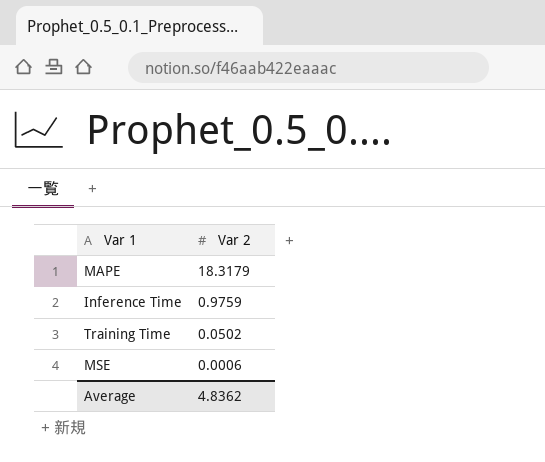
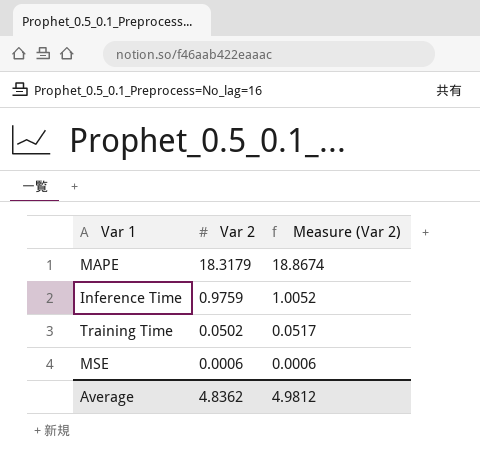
column Measure (Var 2) | formula: none -> [Var 2] * 1.03

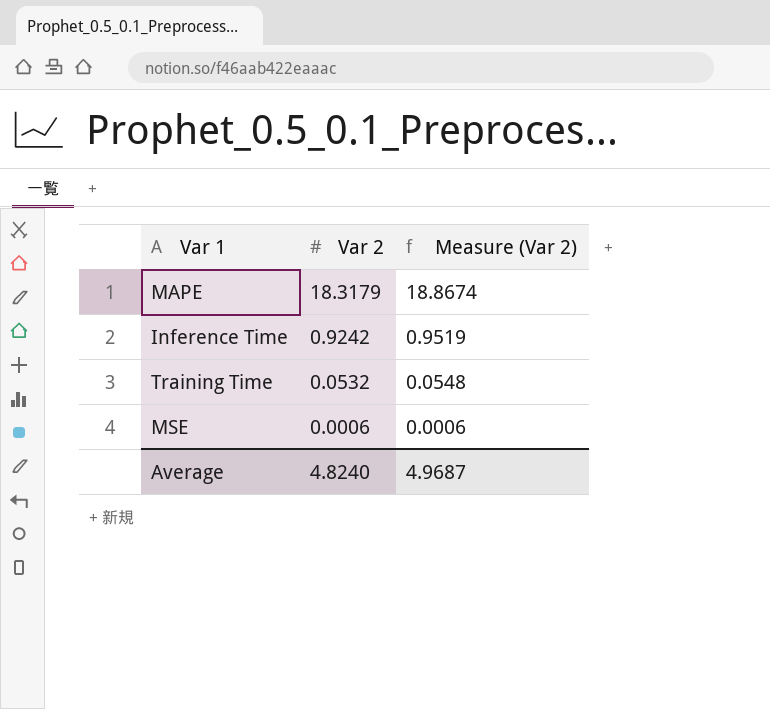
Inference Time | Var 2: 0.9759 -> 0.9242
Inference Time | Measure (Var 2): 1.0052 -> 0.9519
Training Time | Var 2: 0.0502 -> 0.0532
Training Time | Measure (Var 2): 0.0517 -> 0.0548
Average | Var 2: 4.8362 -> 4.8240
Average | Measure (Var 2): 4.9812 -> 4.9687

